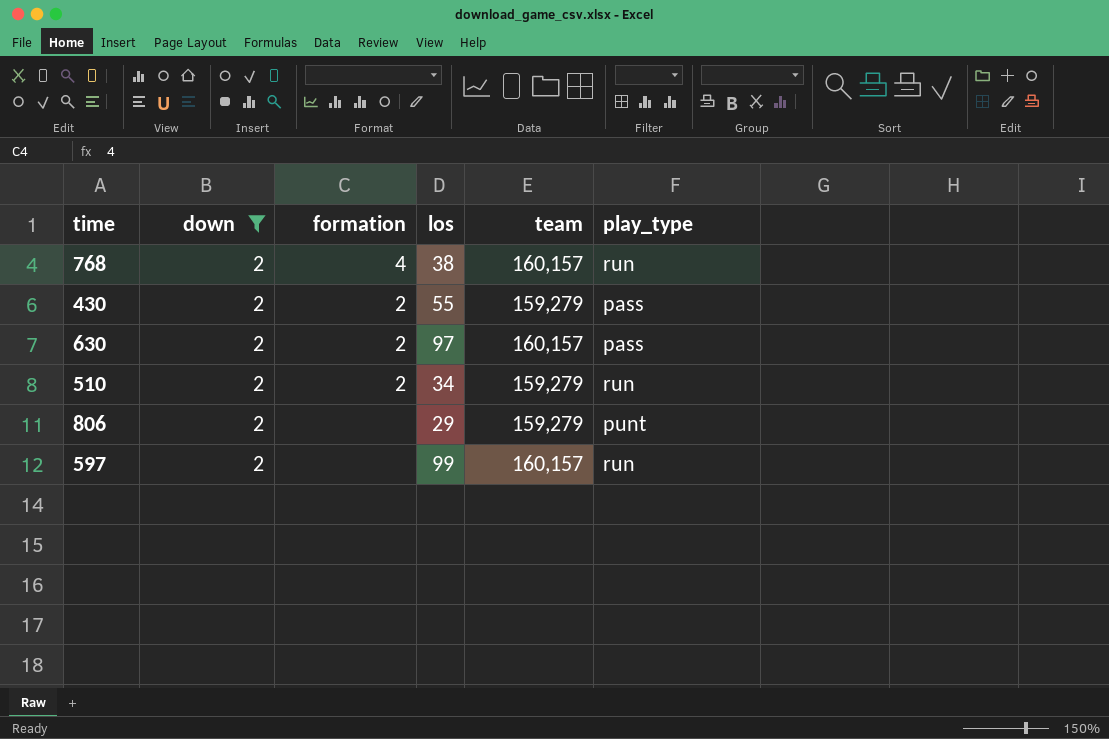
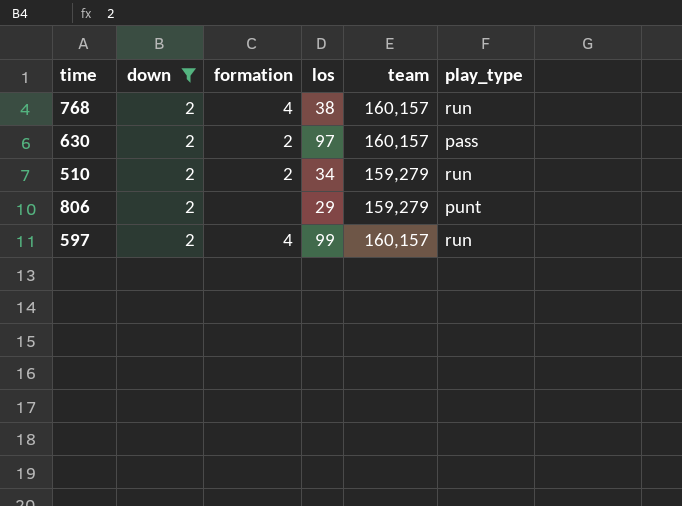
row 430: 2 | 2 | 55 | 159,279 | pass -> none
597 | formation: none -> 4

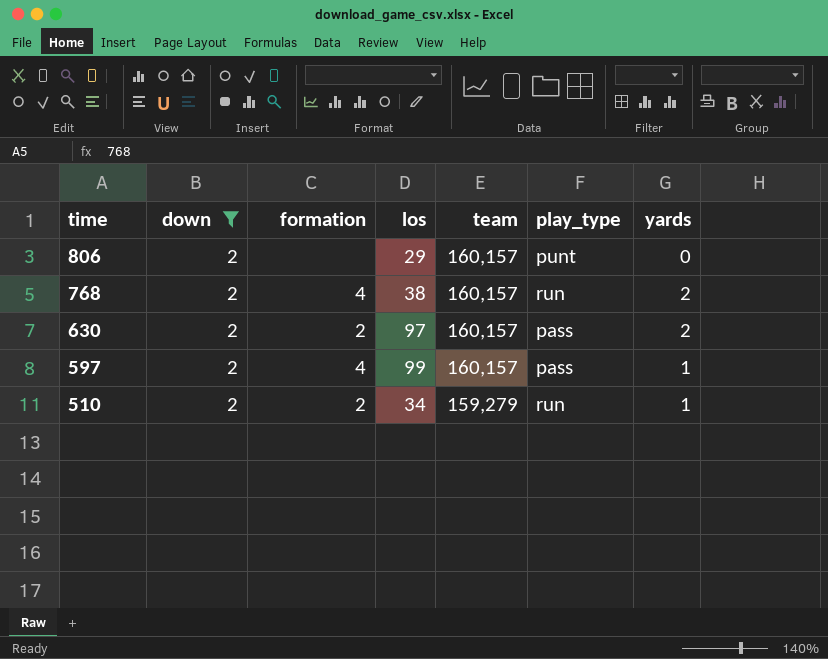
row order: none -> time descending
column yards | position: none -> 7
806 | team: 159,279 -> 160,157
597 | play_type: run -> pass

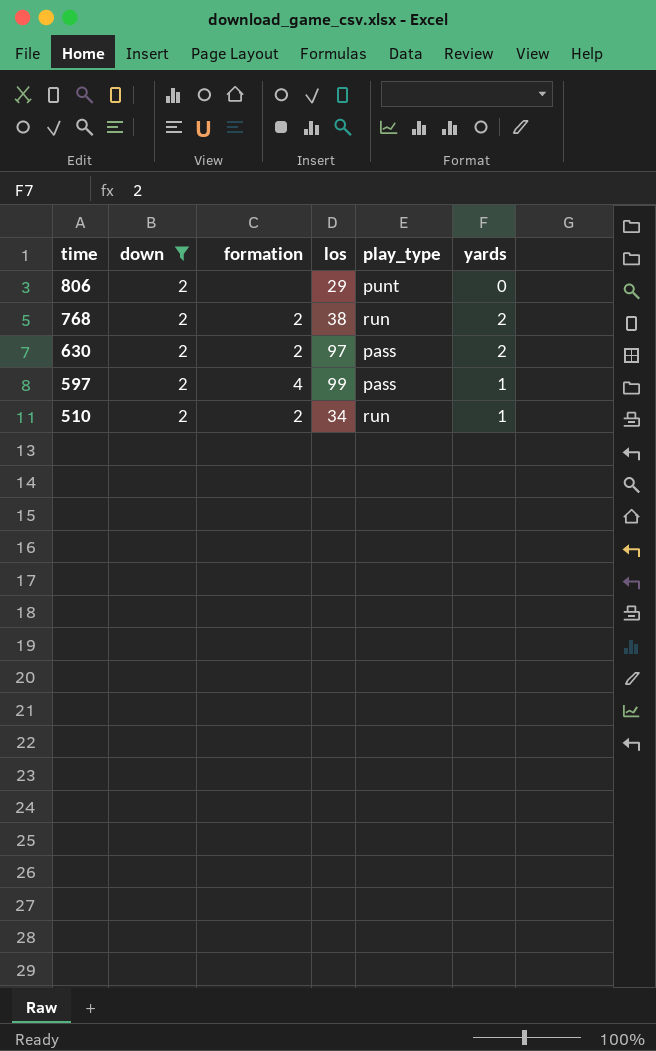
column team | position: 5 -> none
768 | formation: 4 -> 2

